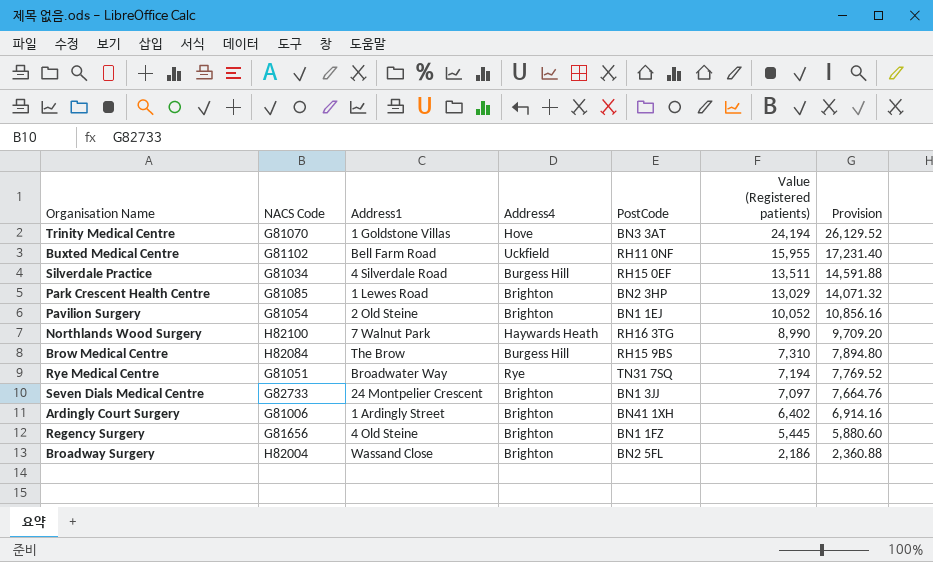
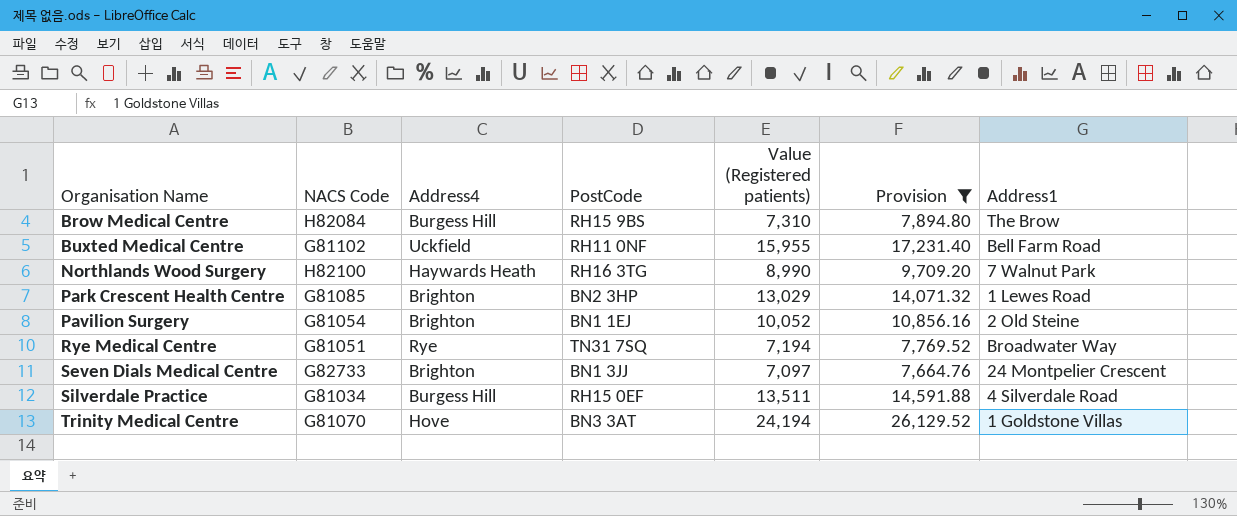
filter: none -> Provision >= 7,664.76
row order: Value (Registered patients) descending -> Organisation Name ascending
column Address1 | position: 3 -> 7

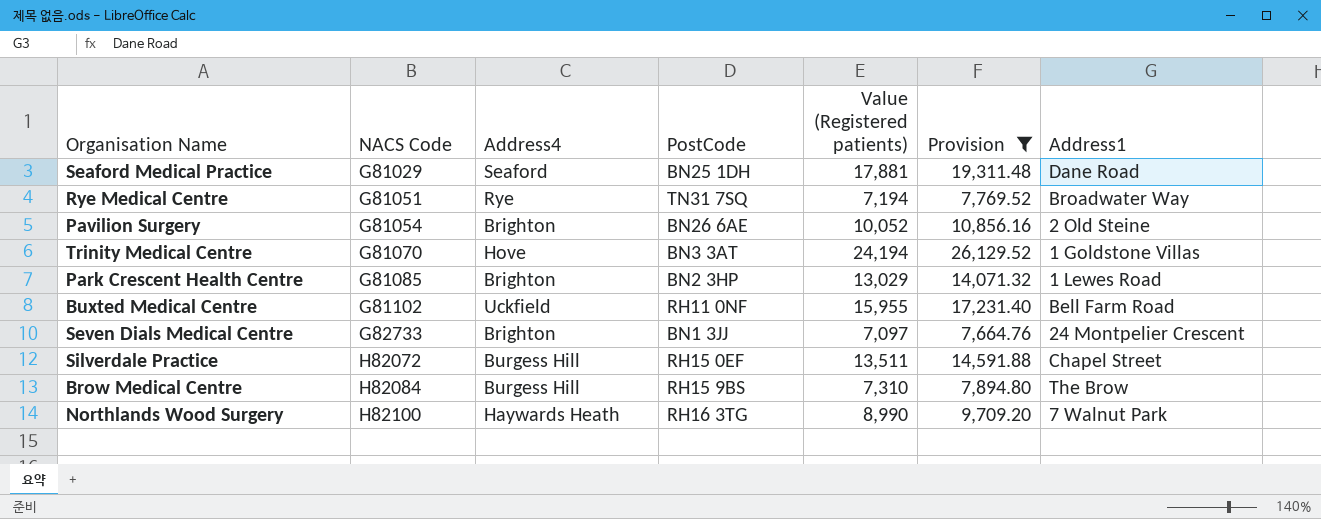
row order: Organisation Name ascending -> NACS Code ascending
row Seaford Medical Practice: none -> G81029 | Seaford | BN25 1DH | 17,881 | 19,311.48 | Dane Road
Pavilion Surgery | PostCode: BN1 1EJ -> BN26 6AE
Silverdale Practice | NACS Code: G81034 -> H82072
Silverdale Practice | Address1: 4 Silverdale Road -> Chapel Street

